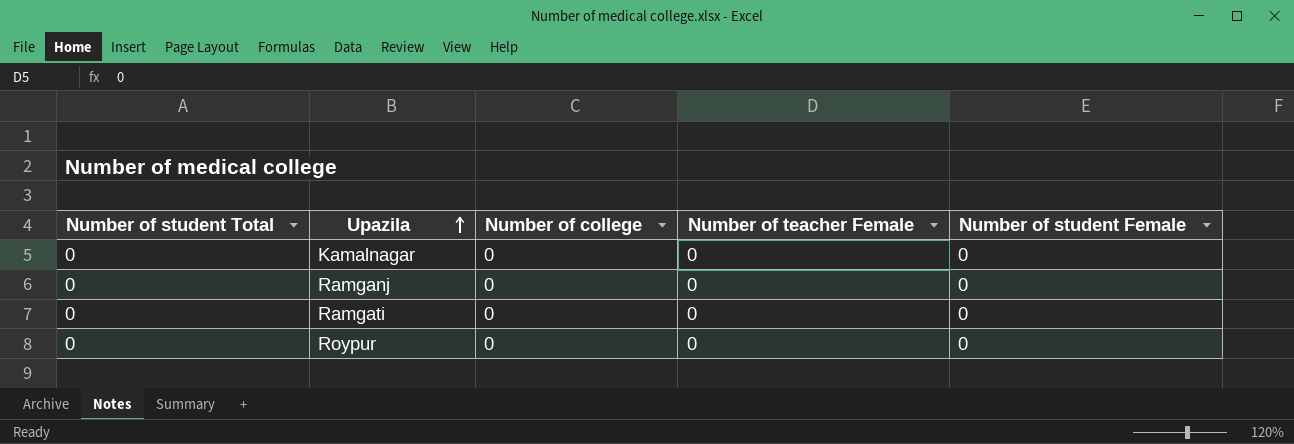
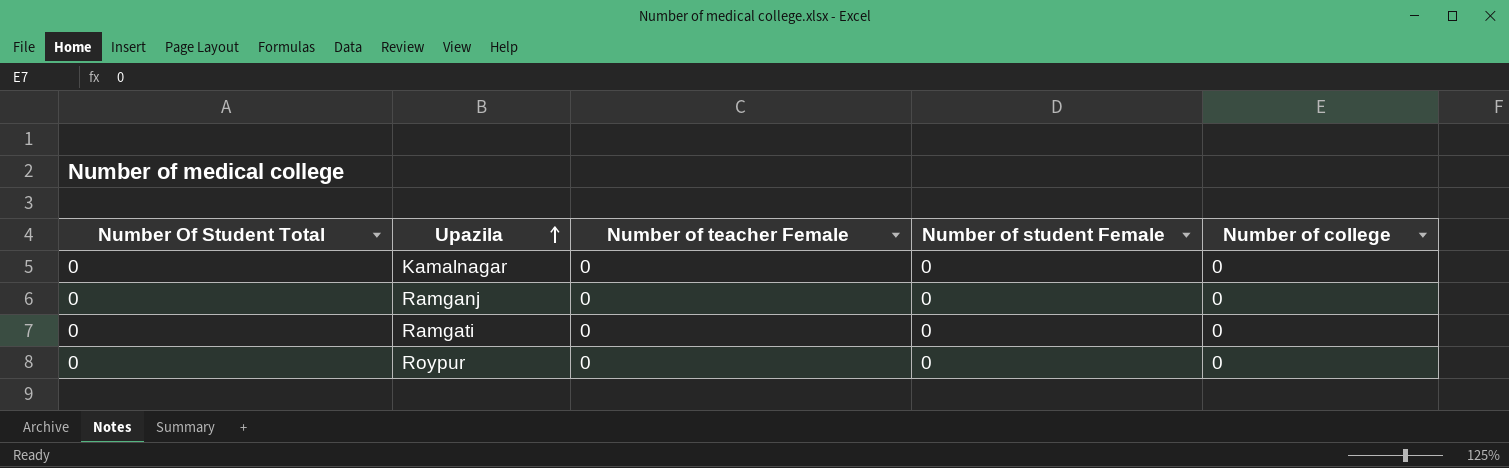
column name: Number of student Total -> Number Of Student Total
column Number of college | position: 3 -> 5

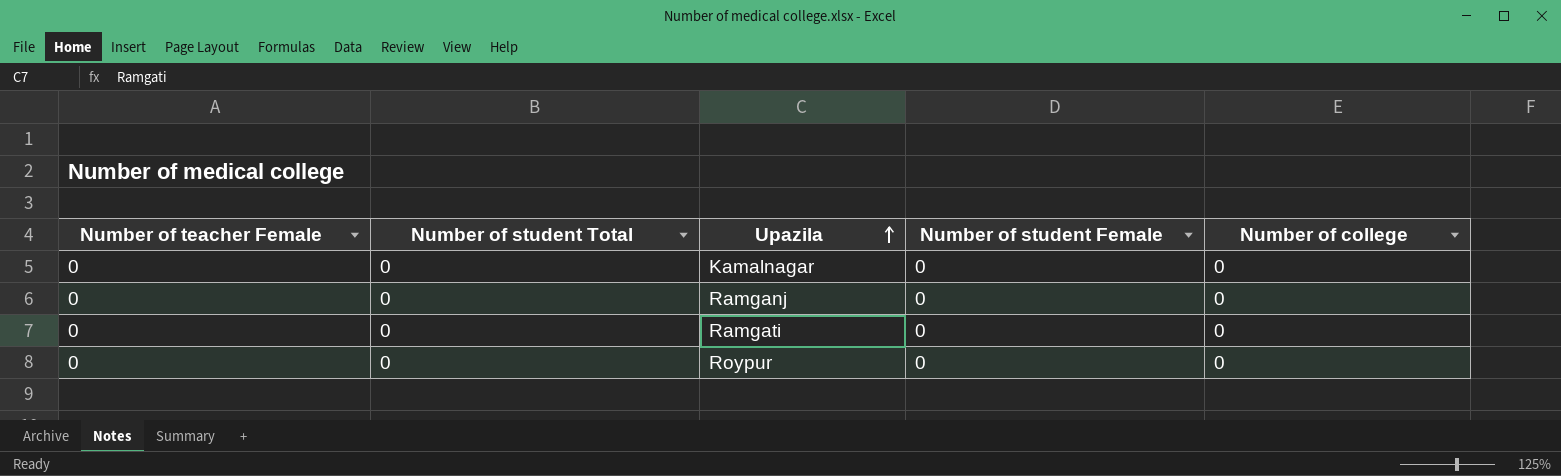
column Number of teacher Female | position: 3 -> 1
column name: Number Of Student Total -> Number of student Total

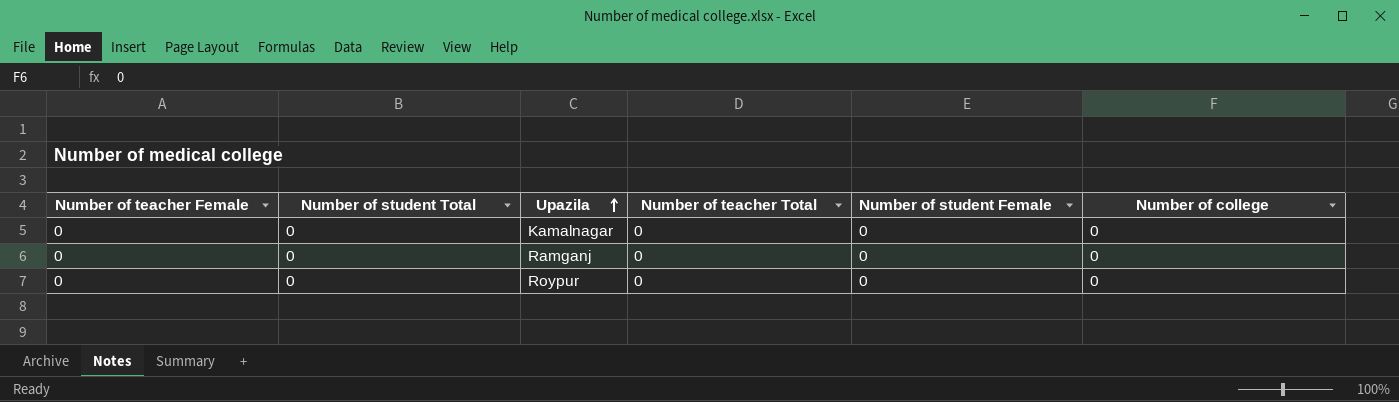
column Number of teacher Total | position: none -> 4
row Ramgati: 0 | 0 | 0 | 0 -> none

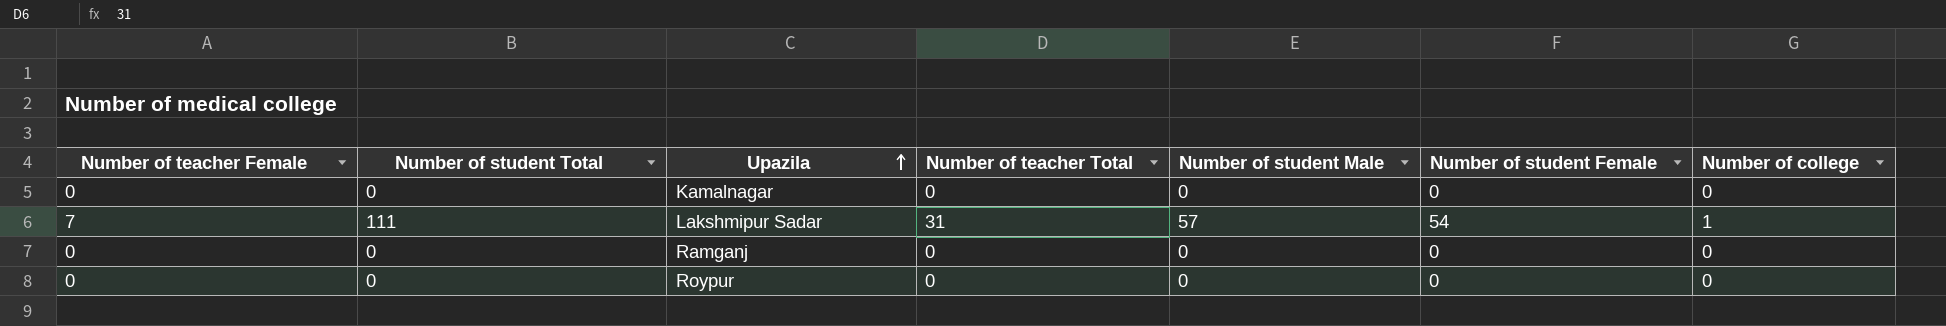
column Number of student Male | position: none -> 5
row Lakshmipur Sadar: none -> 7 | 111 | 31 | 57 | 54 | 1

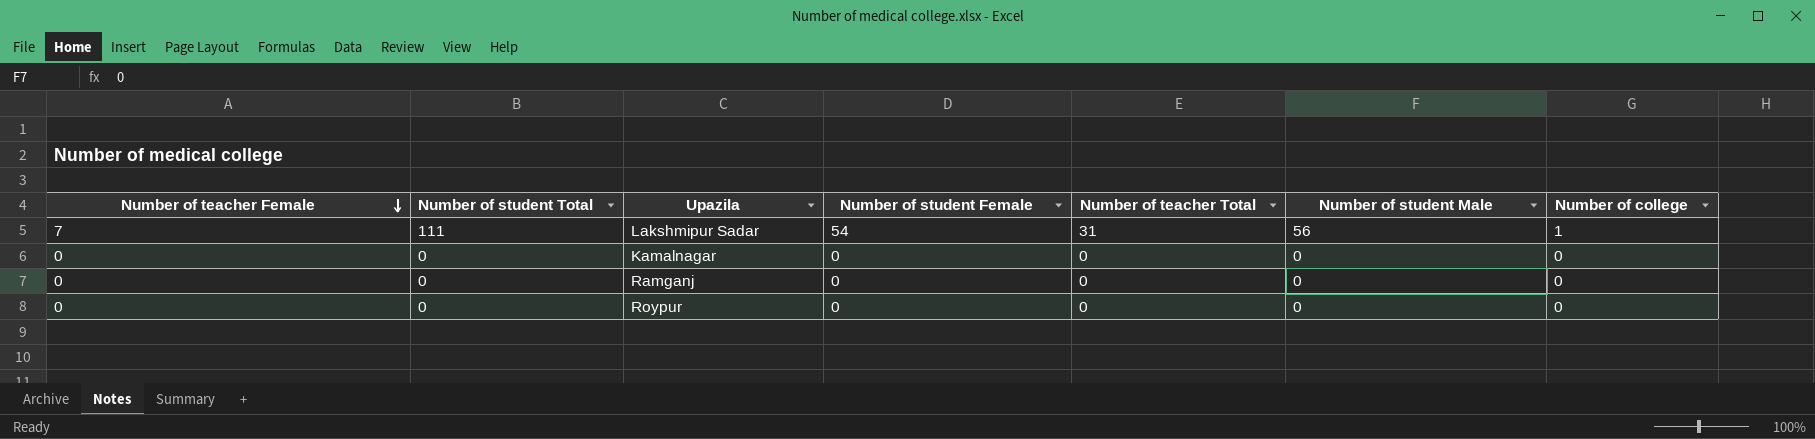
row order: Upazila ascending -> Number of teacher Female descending
column Number of student Female | position: 6 -> 4
Lakshmipur Sadar | Number of student Male: 57 -> 56

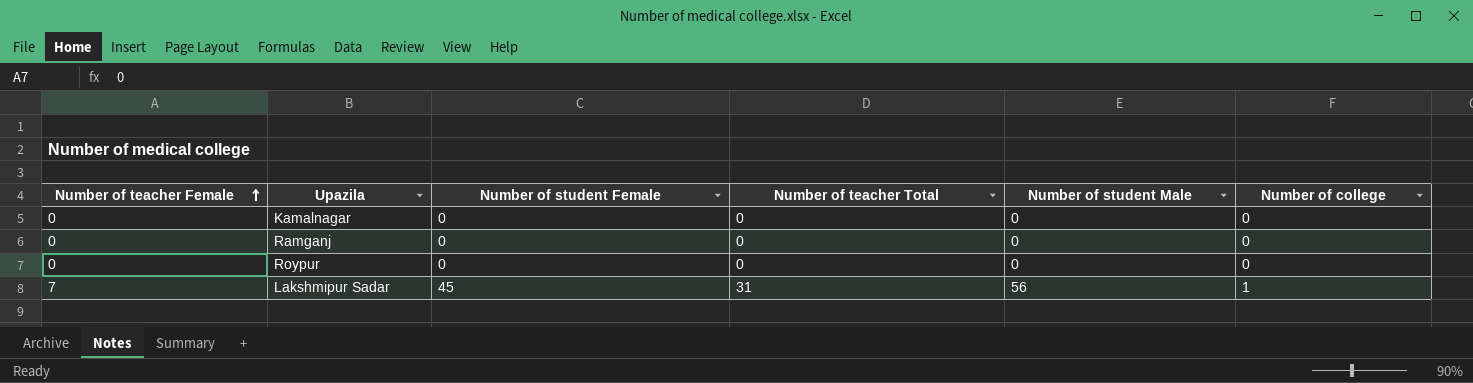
row order: Number of teacher Female descending -> Number of teacher Female ascending
column Number of student Total | position: 2 -> none
Lakshmipur Sadar | Number of student Female: 54 -> 45

